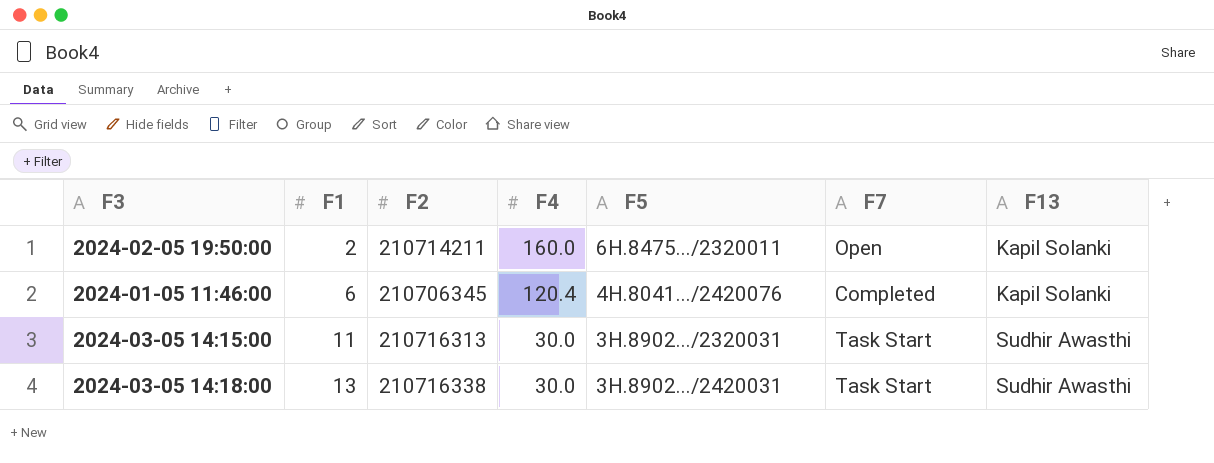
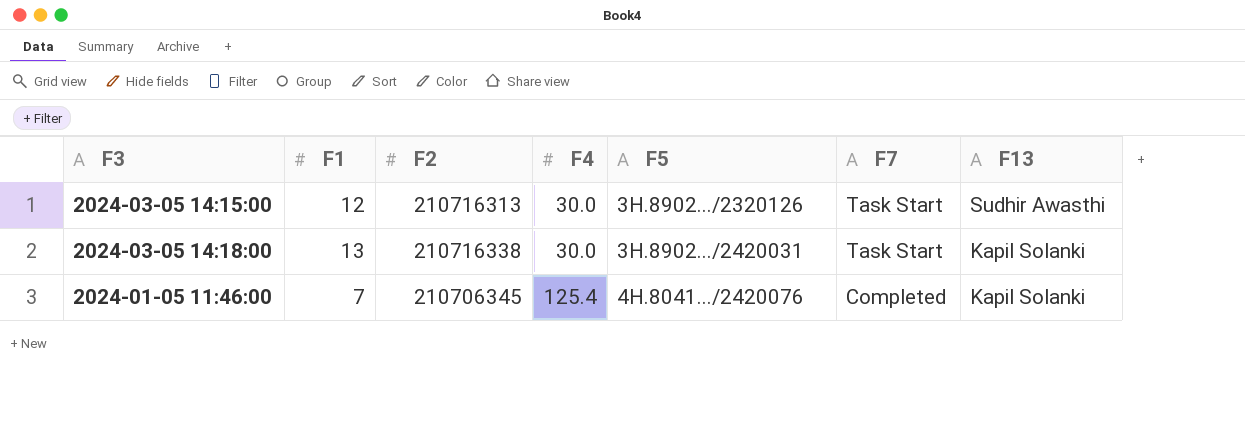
row order: F1 ascending -> F4 ascending
row 2024-02-05 19:50:00: 2 | 210714211 | 160.0 | 6H.8475.../2320011 | Open | Kapil Solanki -> none
2024-03-05 14:15:00 | F1: 11 -> 12
2024-03-05 14:15:00 | F5: 3H.8902.../2320031 -> 3H.8902.../2320126
2024-03-05 14:18:00 | F13: Sudhir Awasthi -> Kapil Solanki
2024-01-05 11:46:00 | F1: 6 -> 7
2024-01-05 11:46:00 | F4: 120.4 -> 125.4

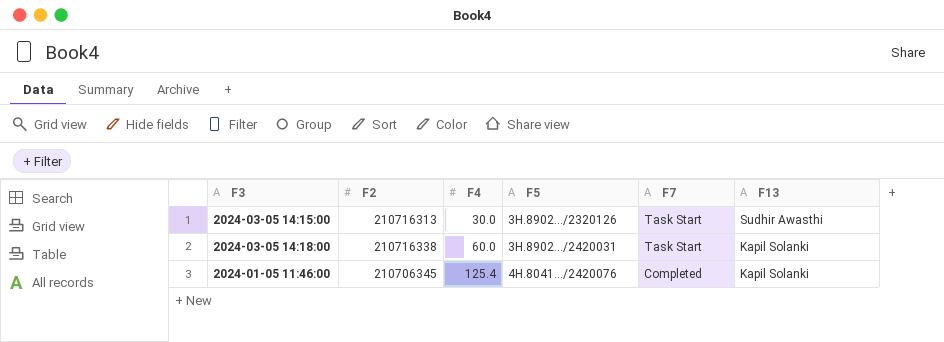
column F1 | position: 2 -> none
2024-03-05 14:18:00 | F4: 30.0 -> 60.0

